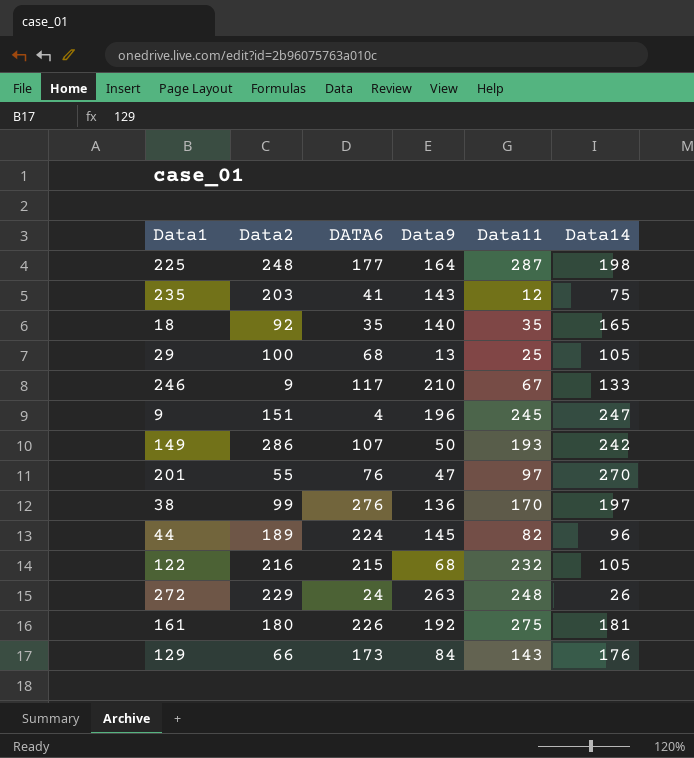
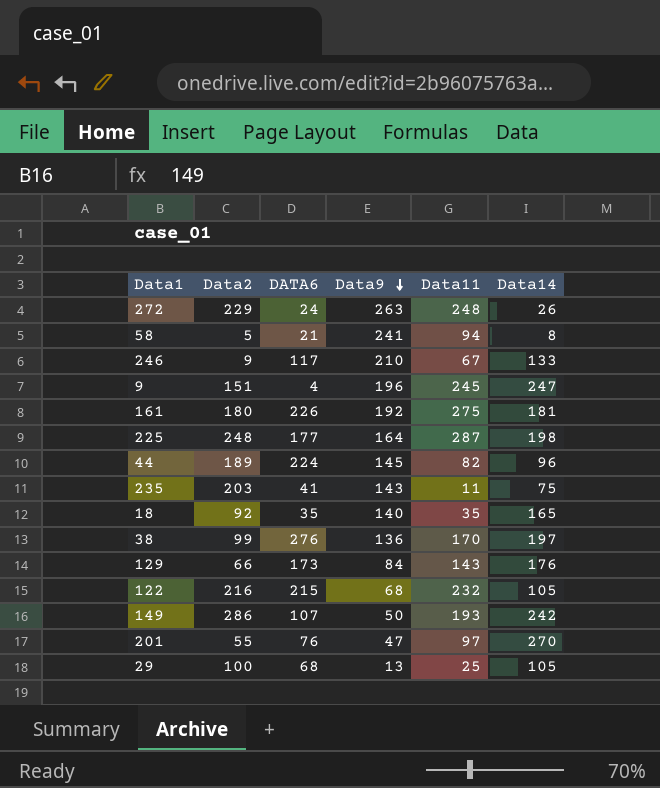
row order: none -> Data9 descending
row 58: none -> 5 | 21 | 241 | 94 | 8
235 | Data11: 12 -> 11

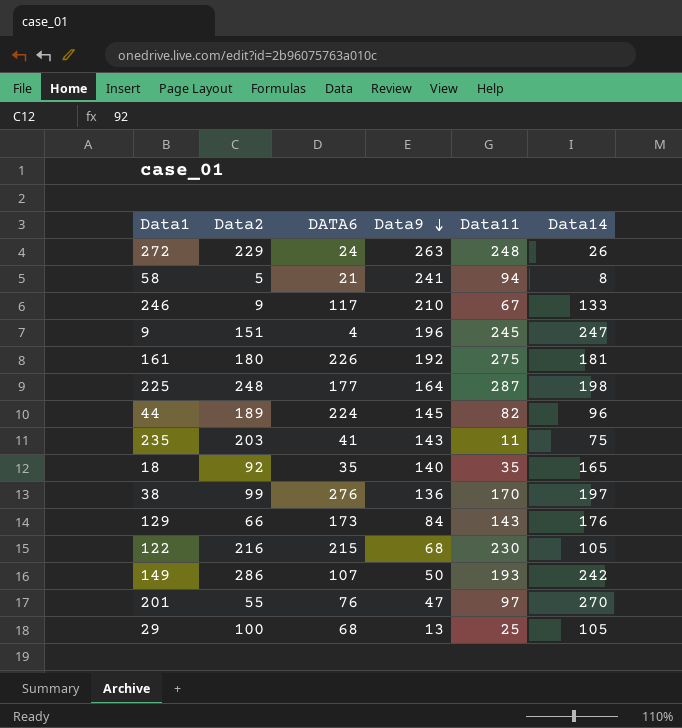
122 | Data11: 232 -> 230

